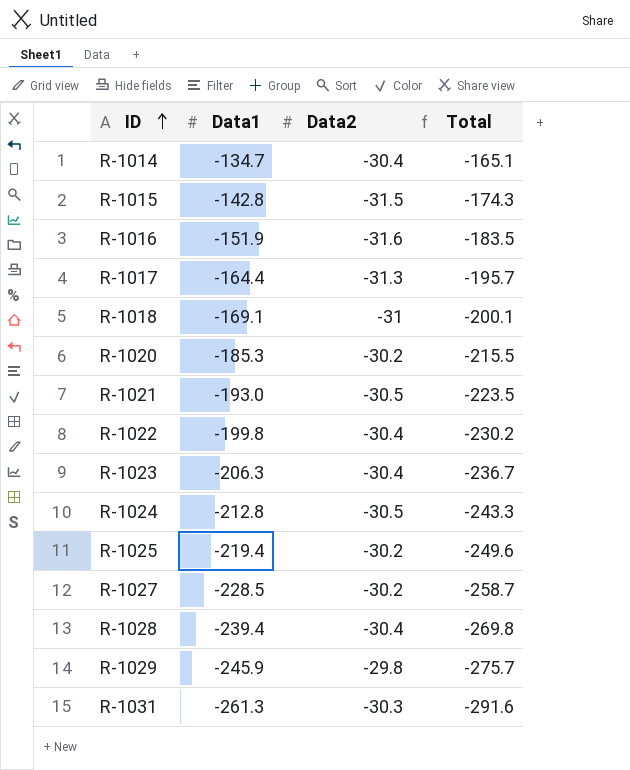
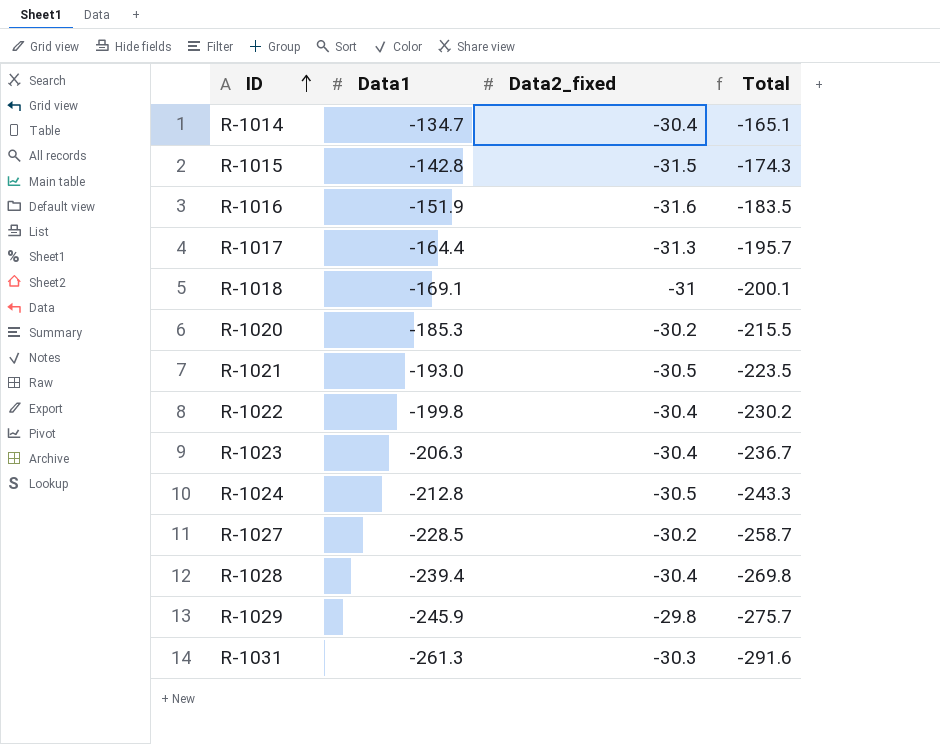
column name: Data2 -> Data2_fixed
row R-1025: -219.4 | -30.2 | -249.6 -> none

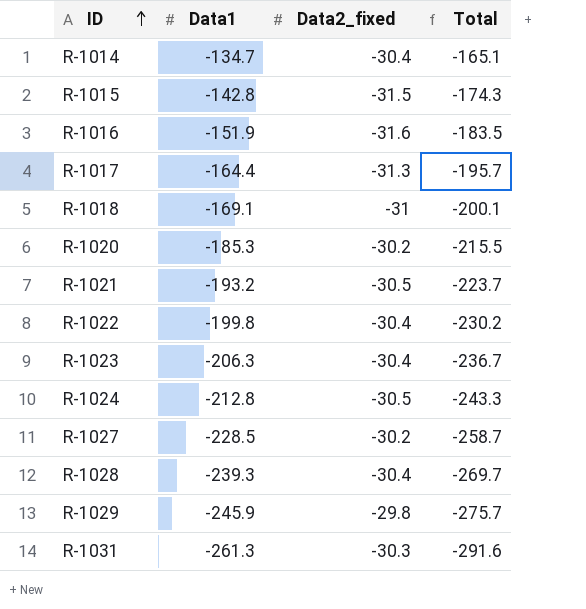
R-1021 | Data1: -193.0 -> -193.2
R-1021 | Total: -223.5 -> -223.7
R-1028 | Data1: -239.4 -> -239.3
R-1028 | Total: -269.8 -> -269.7

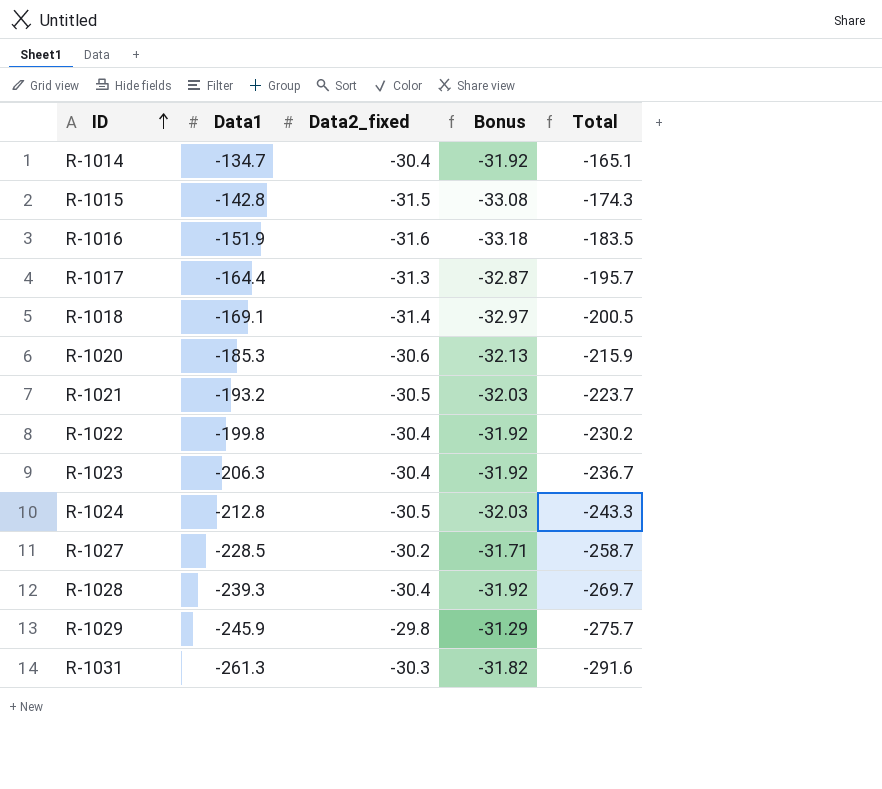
column Bonus | formula: none -> [Data2_fixed] * 1.05
R-1018 | Data2_fixed: -31 -> -31.4
R-1018 | Total: -200.1 -> -200.5
R-1020 | Data2_fixed: -30.2 -> -30.6
R-1020 | Total: -215.5 -> -215.9

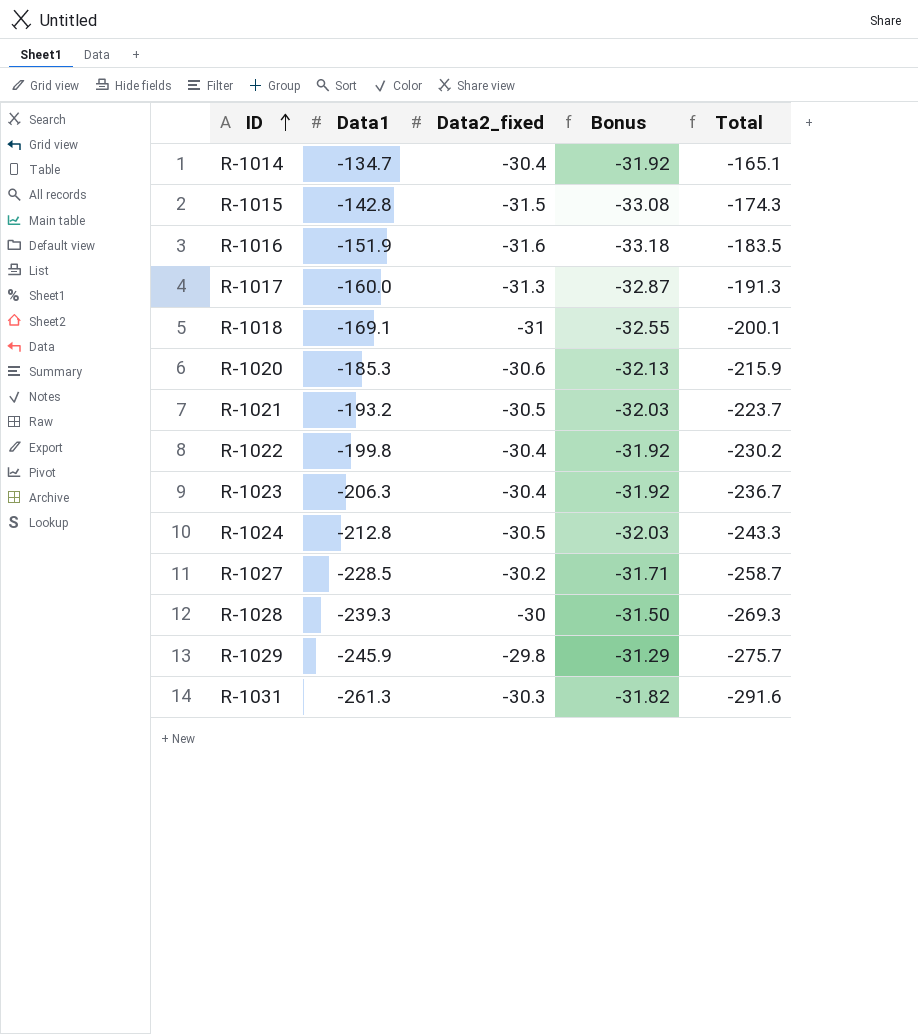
R-1017 | Data1: -164.4 -> -160.0
R-1017 | Total: -195.7 -> -191.3
R-1018 | Data2_fixed: -31.4 -> -31
R-1018 | Bonus: -32.97 -> -32.55
R-1018 | Total: -200.5 -> -200.1
R-1028 | Data2_fixed: -30.4 -> -30
R-1028 | Bonus: -31.92 -> -31.50
R-1028 | Total: -269.7 -> -269.3

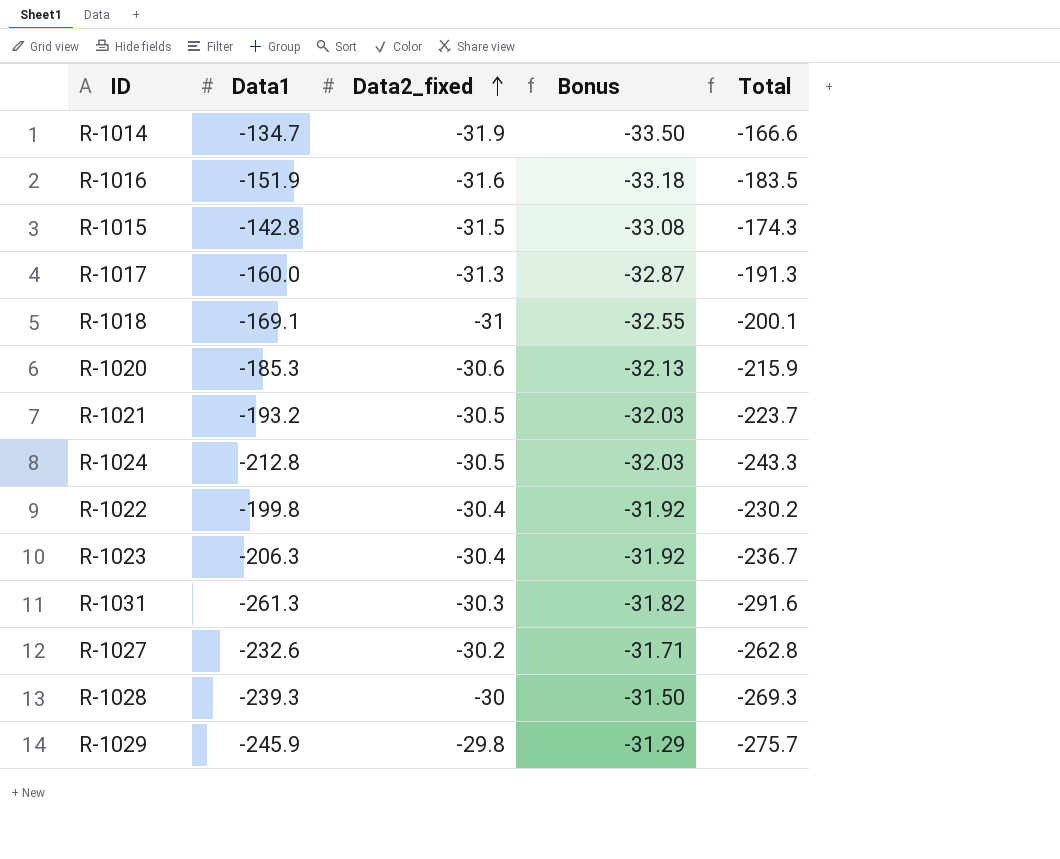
row order: ID ascending -> Data2_fixed ascending
R-1014 | Data2_fixed: -30.4 -> -31.9
R-1014 | Bonus: -31.92 -> -33.50
R-1014 | Total: -165.1 -> -166.6
R-1027 | Data1: -228.5 -> -232.6
R-1027 | Total: -258.7 -> -262.8

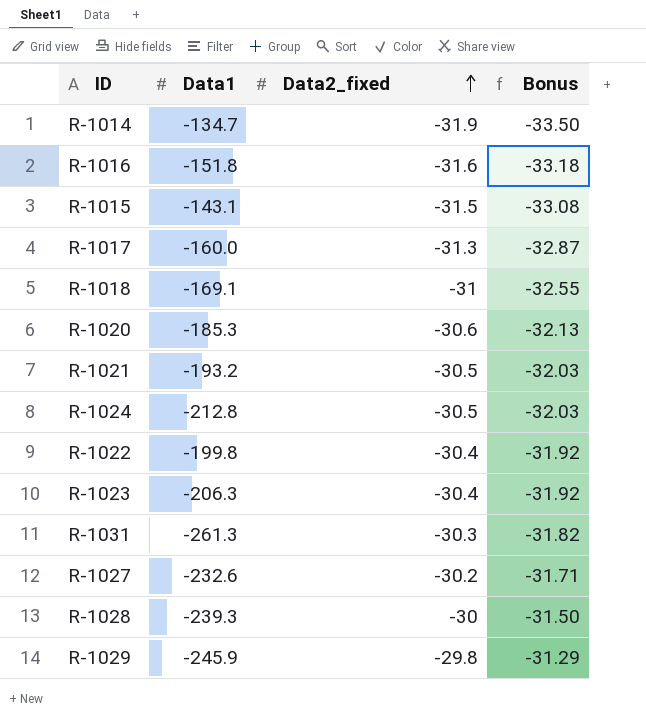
column Total | formula: [Data1] + [Data2_fixed] -> none
R-1016 | Data1: -151.9 -> -151.8
R-1015 | Data1: -142.8 -> -143.1

